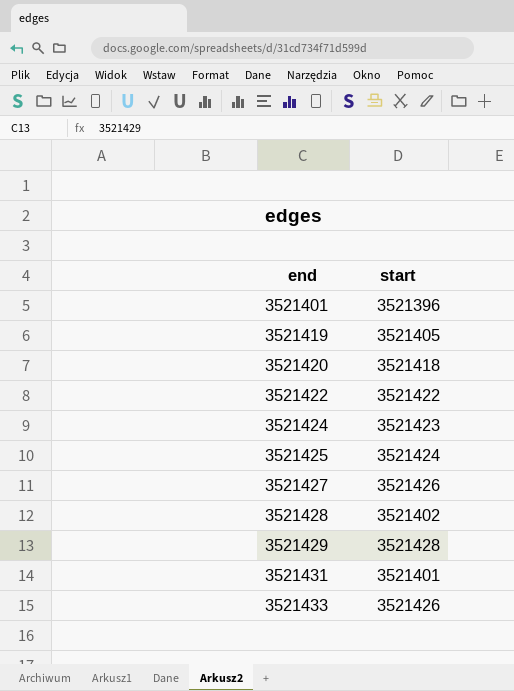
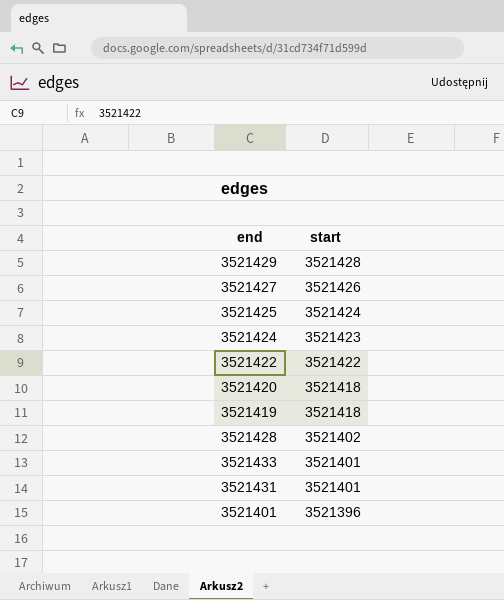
row order: end ascending -> start descending
3521419 | start: 3521405 -> 3521418
3521433 | start: 3521426 -> 3521401

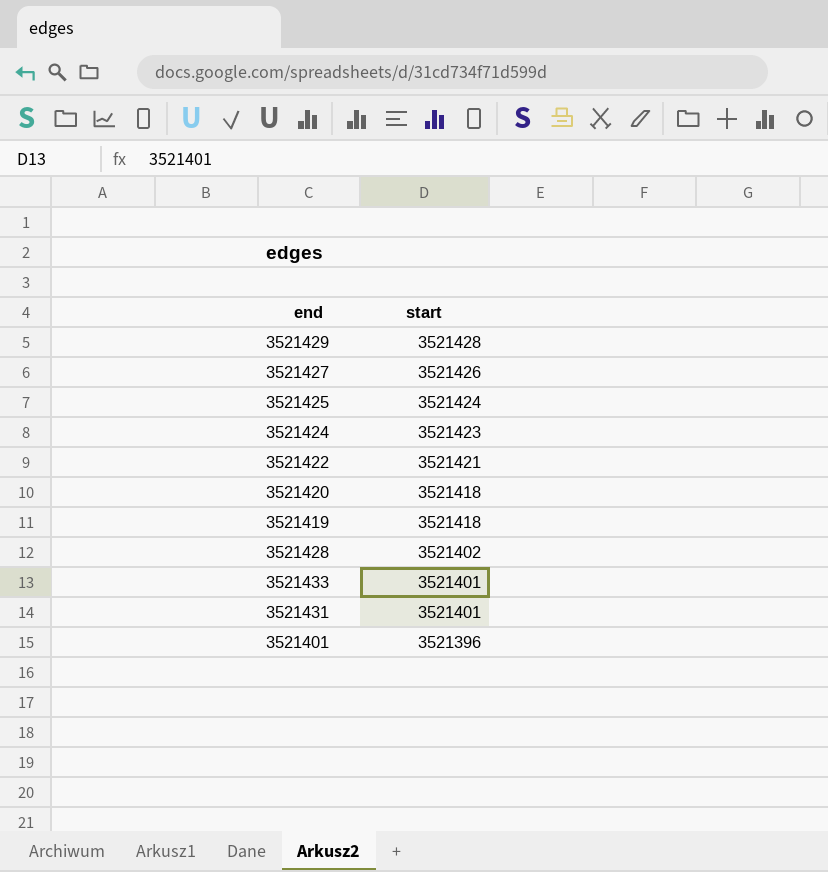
3521422 | start: 3521422 -> 3521421

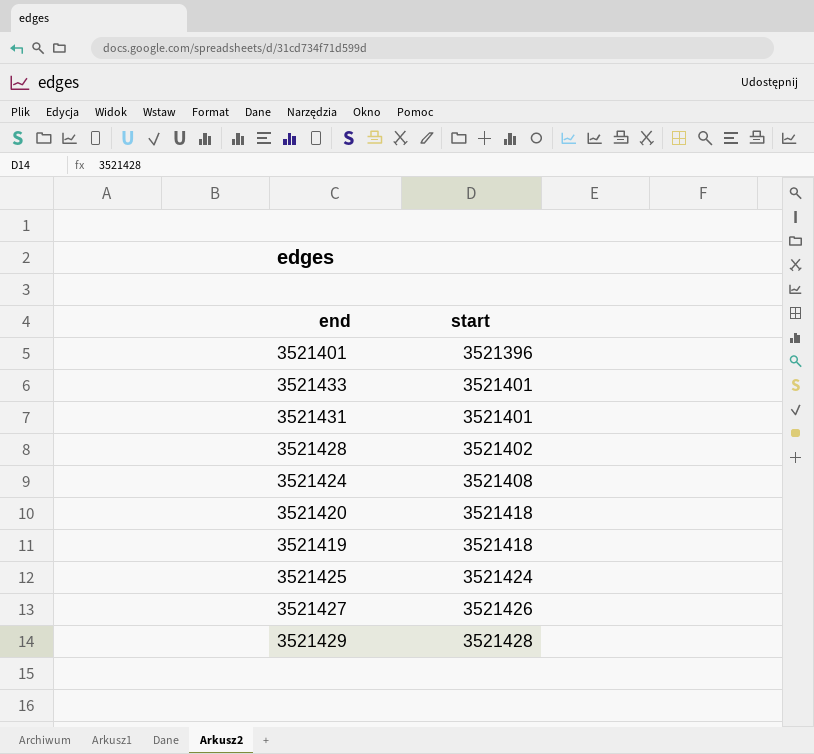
row order: start descending -> start ascending
row 3521422: 3521421 -> none
3521424 | start: 3521423 -> 3521408

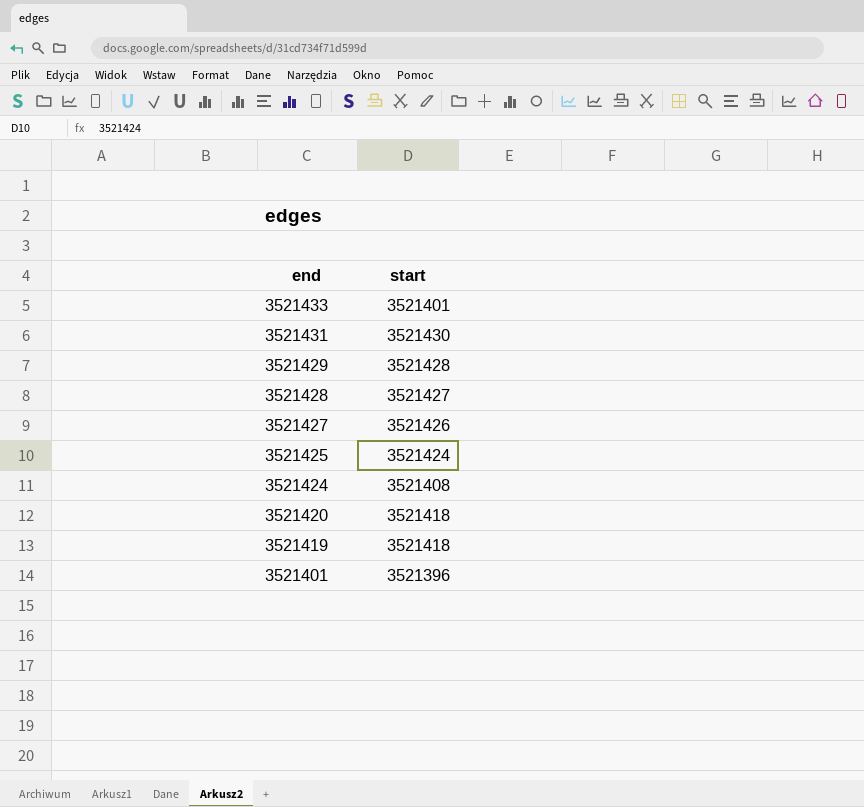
row order: start ascending -> end descending
3521431 | start: 3521401 -> 3521430
3521428 | start: 3521402 -> 3521427

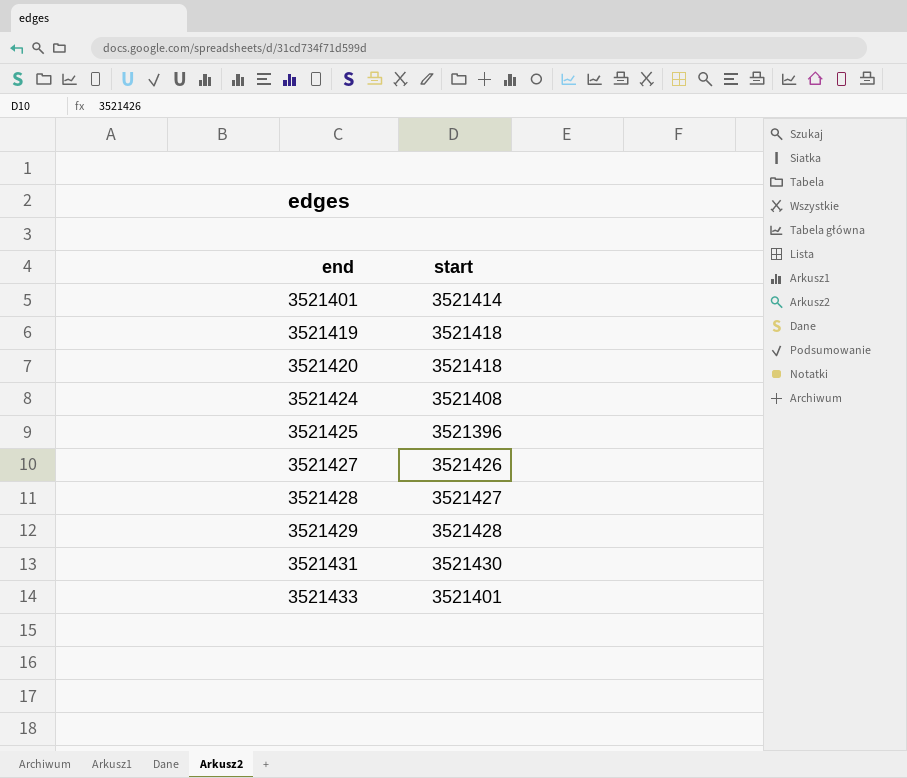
row order: end descending -> end ascending
3521401 | start: 3521396 -> 3521414
3521425 | start: 3521424 -> 3521396

